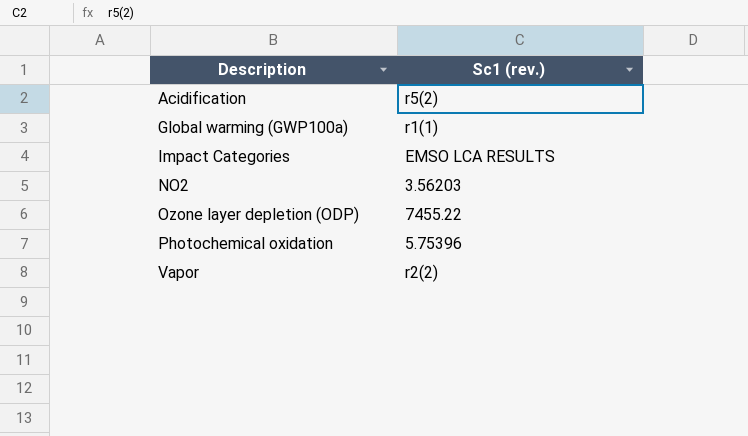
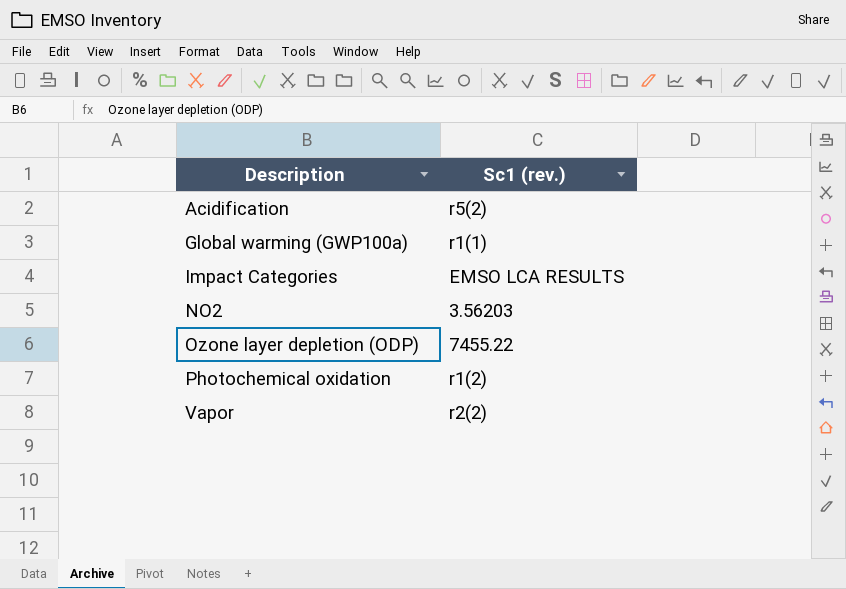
Photochemical oxidation | Sc1 (rev.): 5.75396 -> r1(2)

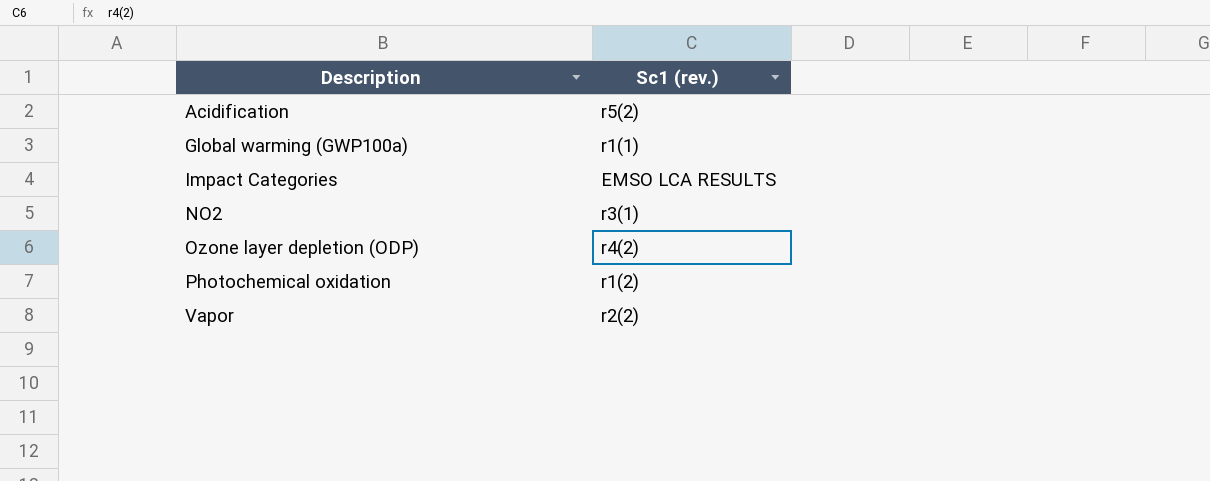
NO2 | Sc1 (rev.): 3.56203 -> r3(1)
Ozone layer depletion (ODP) | Sc1 (rev.): 7455.22 -> r4(2)

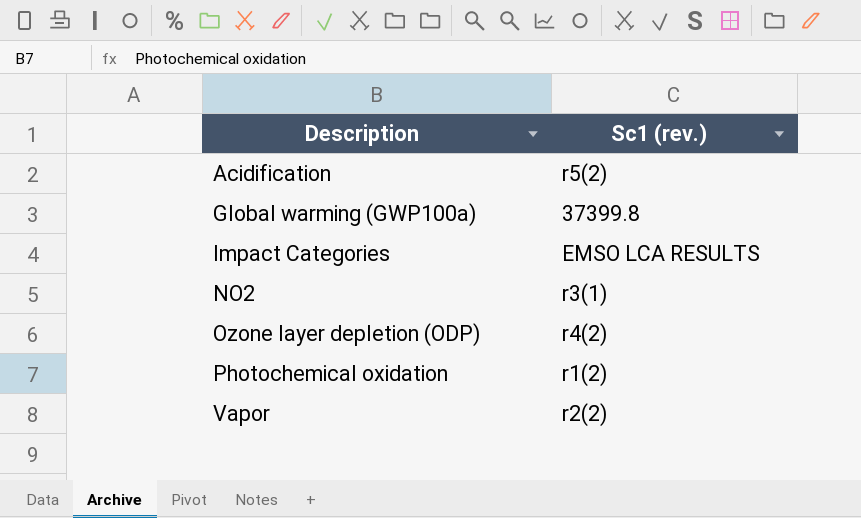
Global warming (GWP100a) | Sc1 (rev.): r1(1) -> 37399.8

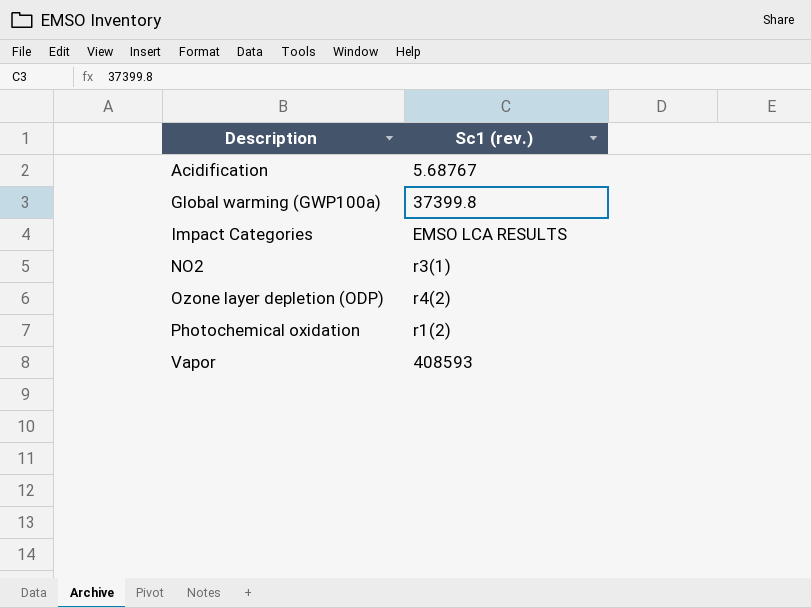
Acidification | Sc1 (rev.): r5(2) -> 5.68767
Vapor | Sc1 (rev.): r2(2) -> 408593

